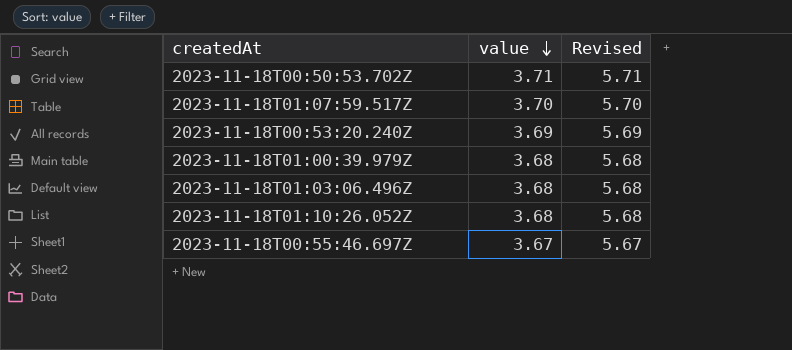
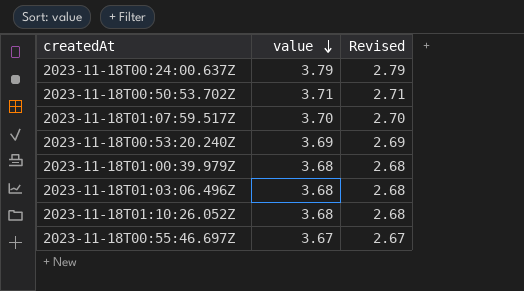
column Revised | formula: [value] + 2 -> [value] - 1
row 2023-11-18T00:24:00.637Z: none -> 3.79 | 2.79

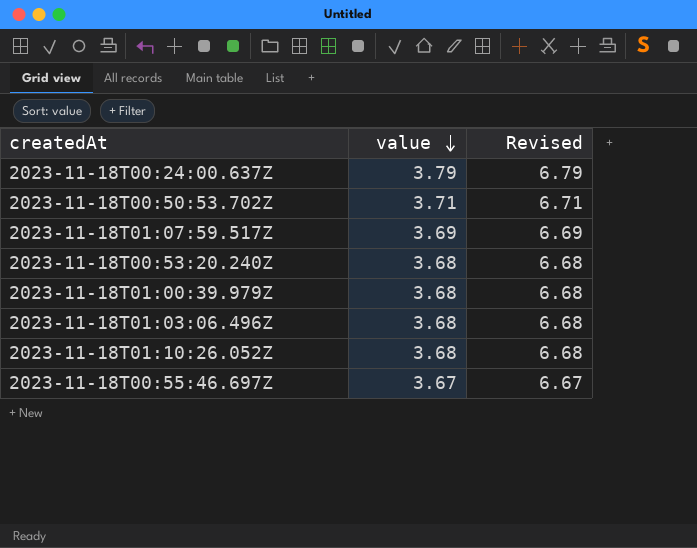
column Revised | formula: [value] - 1 -> [value] + 3
2023-11-18T01:07:59.517Z | value: 3.70 -> 3.69
2023-11-18T00:53:20.240Z | value: 3.69 -> 3.68

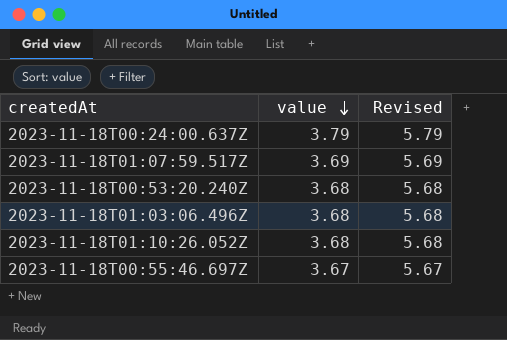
column Revised | formula: [value] + 3 -> [value] + 2
row 2023-11-18T00:50:53.702Z: 3.71 | 6.71 -> none
row 2023-11-18T01:00:39.979Z: 3.68 | 6.68 -> none

